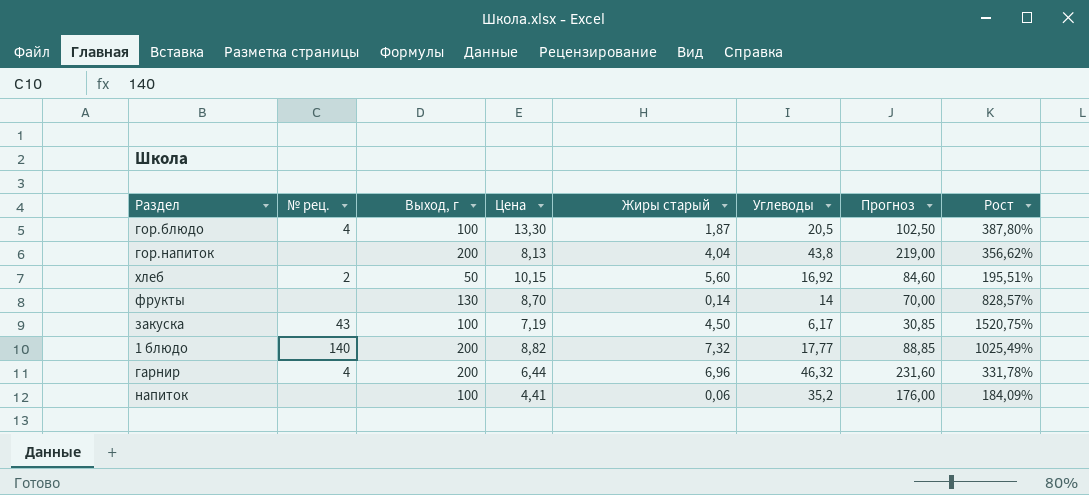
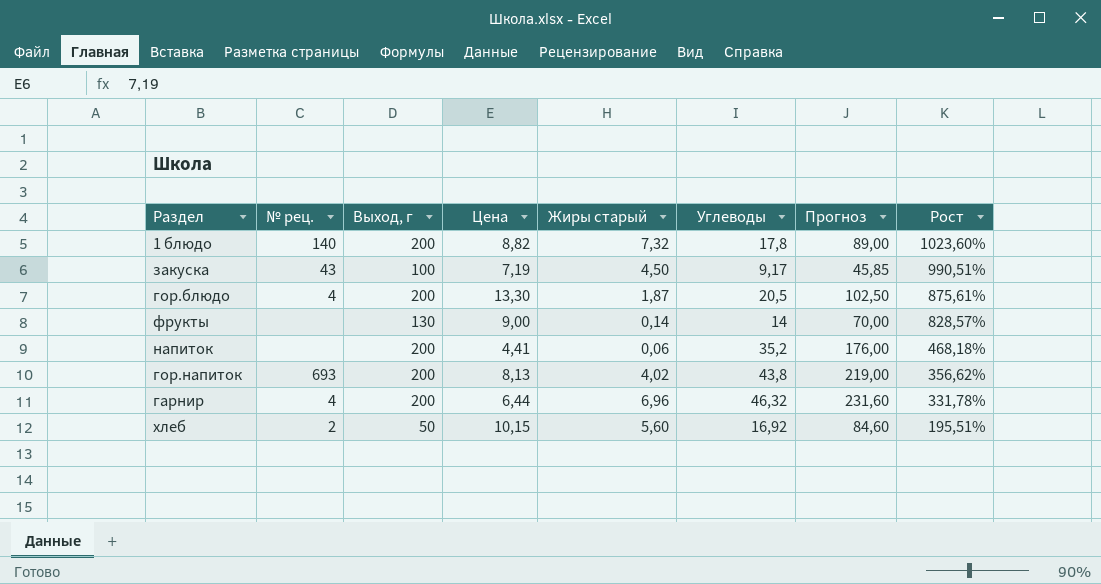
row order: none -> Рост descending
1 блюдо | Углеводы: 17,77 -> 17,8
1 блюдо | Прогноз: 88,85 -> 89,00
1 блюдо | Рост: 1025,49% -> 1023,60%
закуска | Углеводы: 6,17 -> 9,17
закуска | Прогноз: 30,85 -> 45,85
закуска | Рост: 1520,75% -> 990,51%
гор.блюдо | Выход, г: 100 -> 200
гор.блюдо | Рост: 387,80% -> 875,61%
фрукты | Цена: 8,70 -> 9,00
напиток | Выход, г: 100 -> 200
напиток | Рост: 184,09% -> 468,18%
гор.напиток | № рец.: none -> 693
гор.напиток | Жиры старый: 4,04 -> 4,02

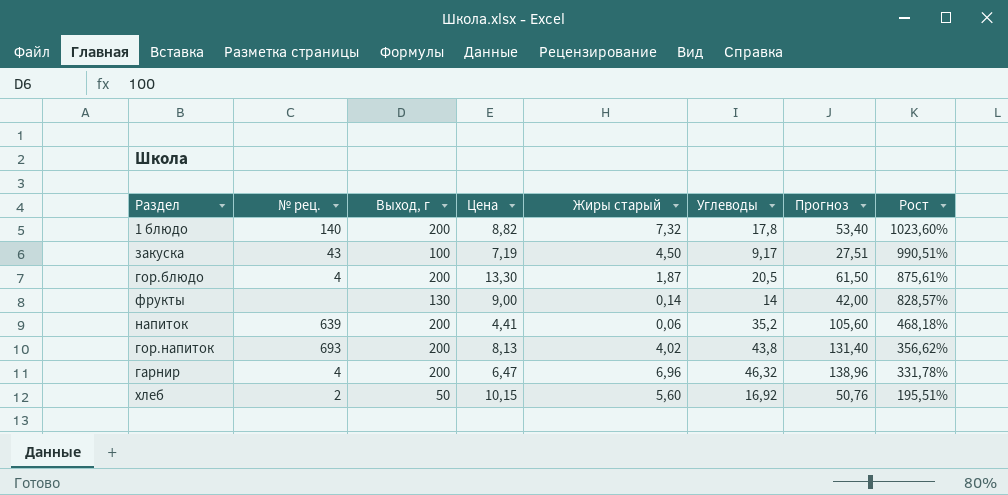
column Прогноз | formula: [Углеводы] * 5 -> [Углеводы] * 3
напиток | № рец.: none -> 639
гарнир | Цена: 6,44 -> 6,47

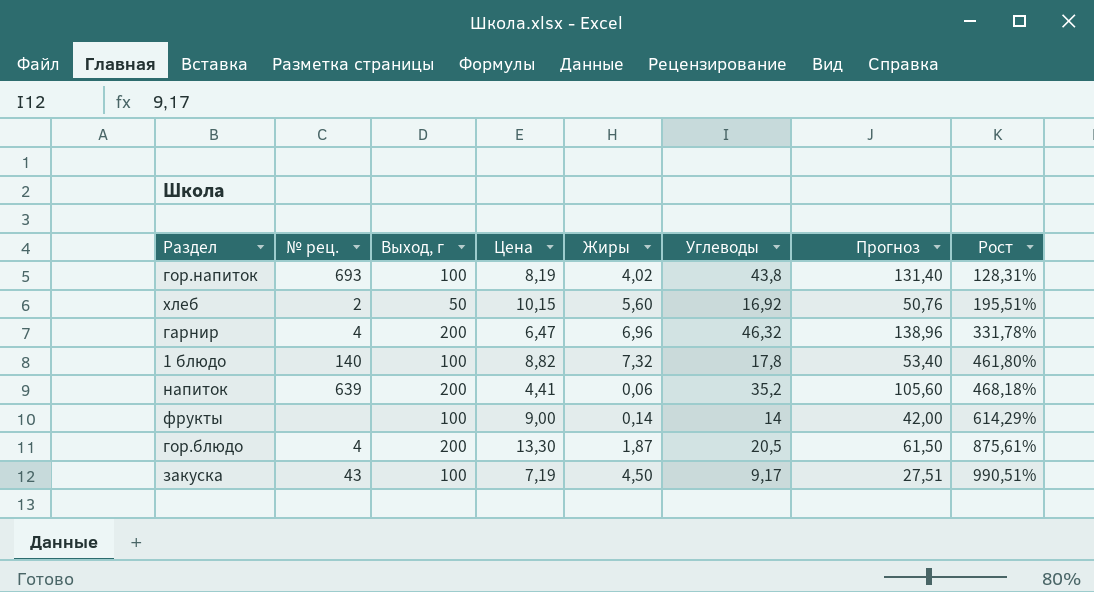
row order: Рост descending -> Рост ascending
column name: Жиры старый -> Жиры
гор.напиток | Выход, г: 200 -> 100
гор.напиток | Цена: 8,13 -> 8,19
гор.напиток | Рост: 356,62% -> 128,31%
1 блюдо | Выход, г: 200 -> 100
1 блюдо | Рост: 1023,60% -> 461,80%
фрукты | Выход, г: 130 -> 100
фрукты | Рост: 828,57% -> 614,29%

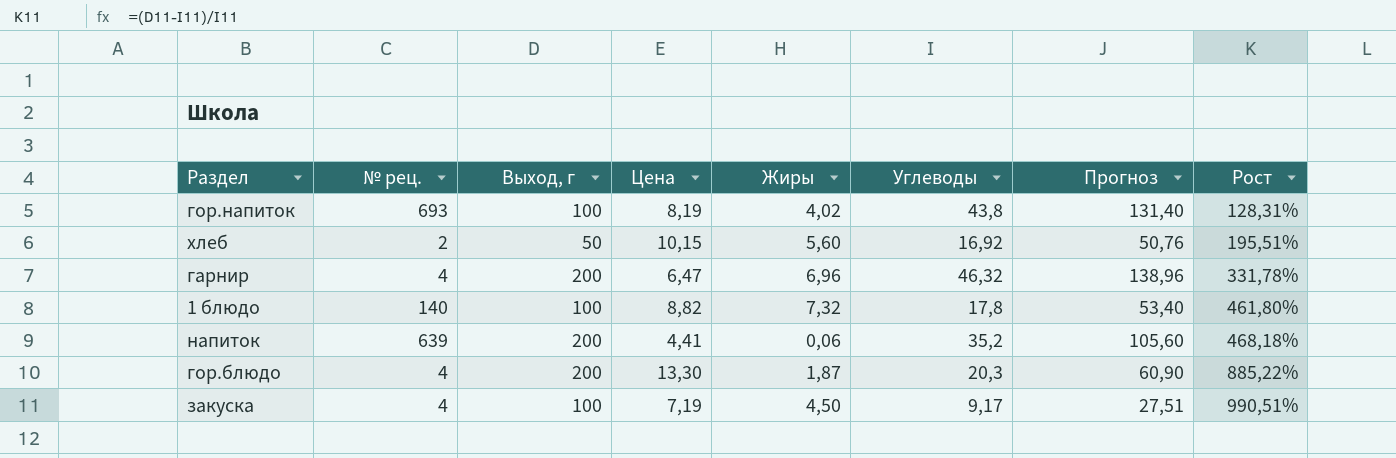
row фрукты: none | 100 | 9,00 | 0,14 | 14 | 42,00 | 614,29% -> none
гор.блюдо | Углеводы: 20,5 -> 20,3
гор.блюдо | Прогноз: 61,50 -> 60,90
гор.блюдо | Рост: 875,61% -> 885,22%
закуска | № рец.: 43 -> 4

